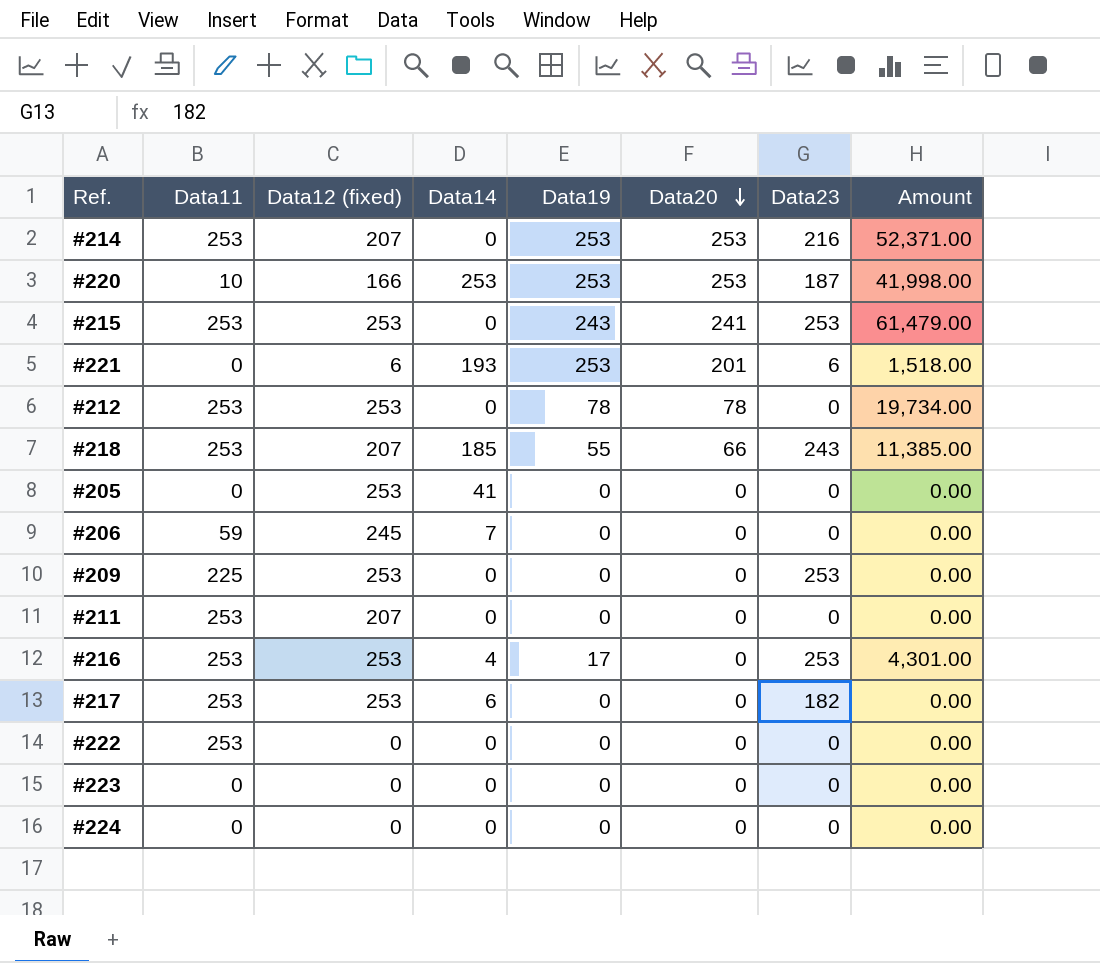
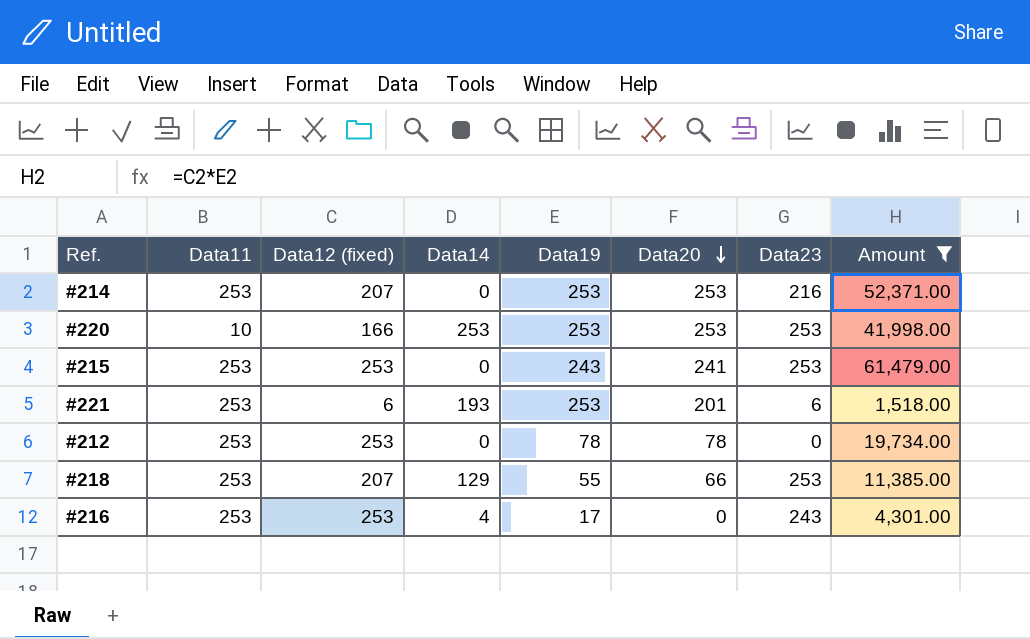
filter: none -> Amount != 0.00
#220 | Data23: 187 -> 253
#221 | Data11: 0 -> 253
#218 | Data14: 185 -> 129
#218 | Data23: 243 -> 253
#216 | Data23: 253 -> 243

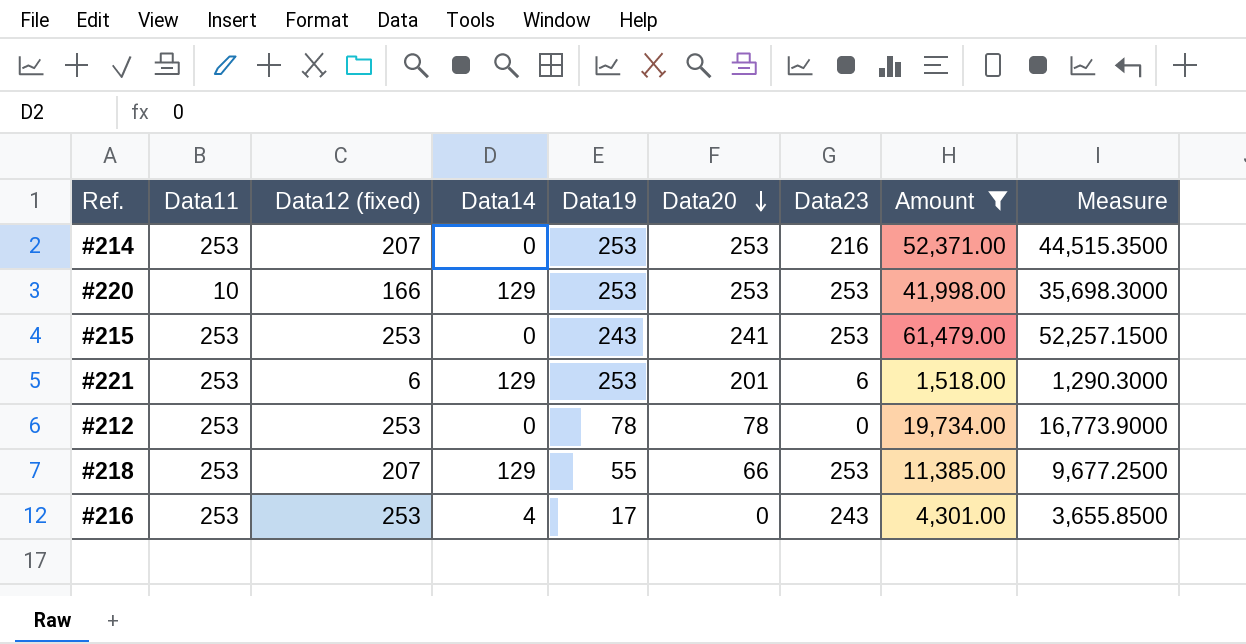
column Measure | formula: none -> [Amount] * 0.85
#220 | Data14: 253 -> 129
#221 | Data14: 193 -> 129

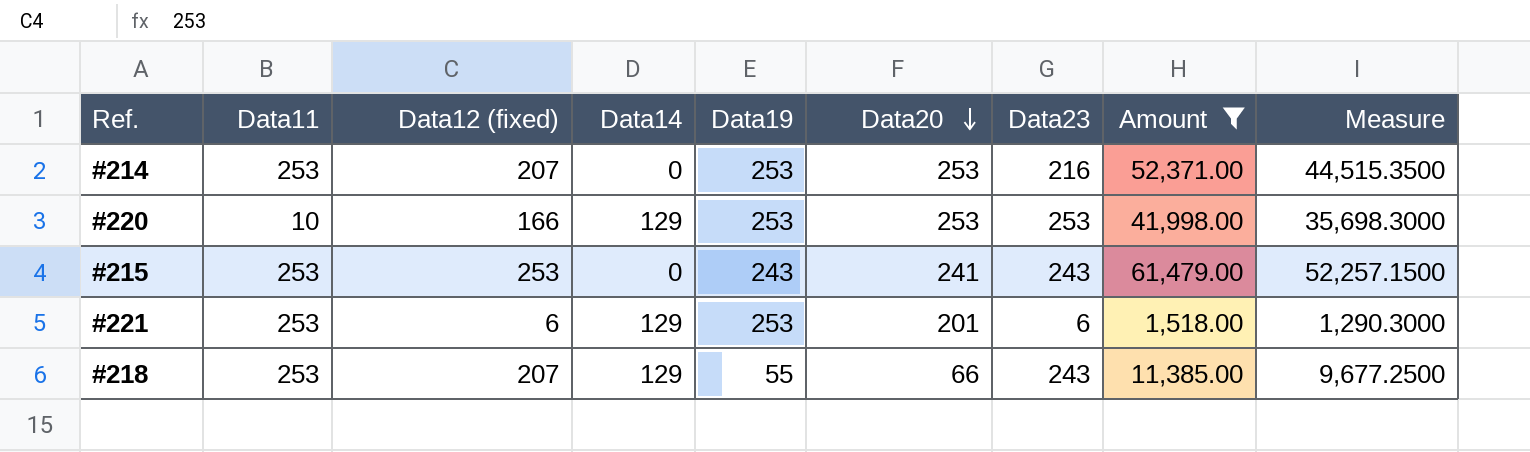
row #212: 253 | 253 | 0 | 78 | 78 | 0 | 19,734.00 | 16,773.9000 -> none
row #216: 253 | 253 | 4 | 17 | 0 | 243 | 4,301.00 | 3,655.8500 -> none
#215 | Data23: 253 -> 243
#218 | Data23: 253 -> 243

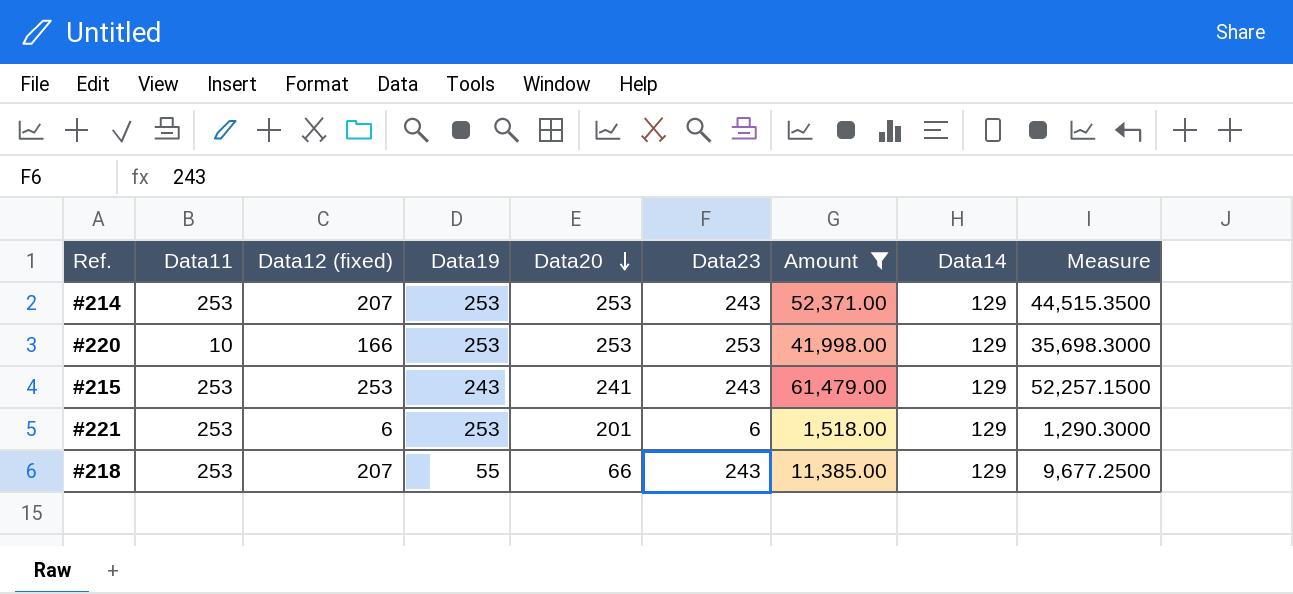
column Data14 | position: 4 -> 8
#214 | Data23: 216 -> 243
#214 | Data14: 0 -> 129
#215 | Data14: 0 -> 129

